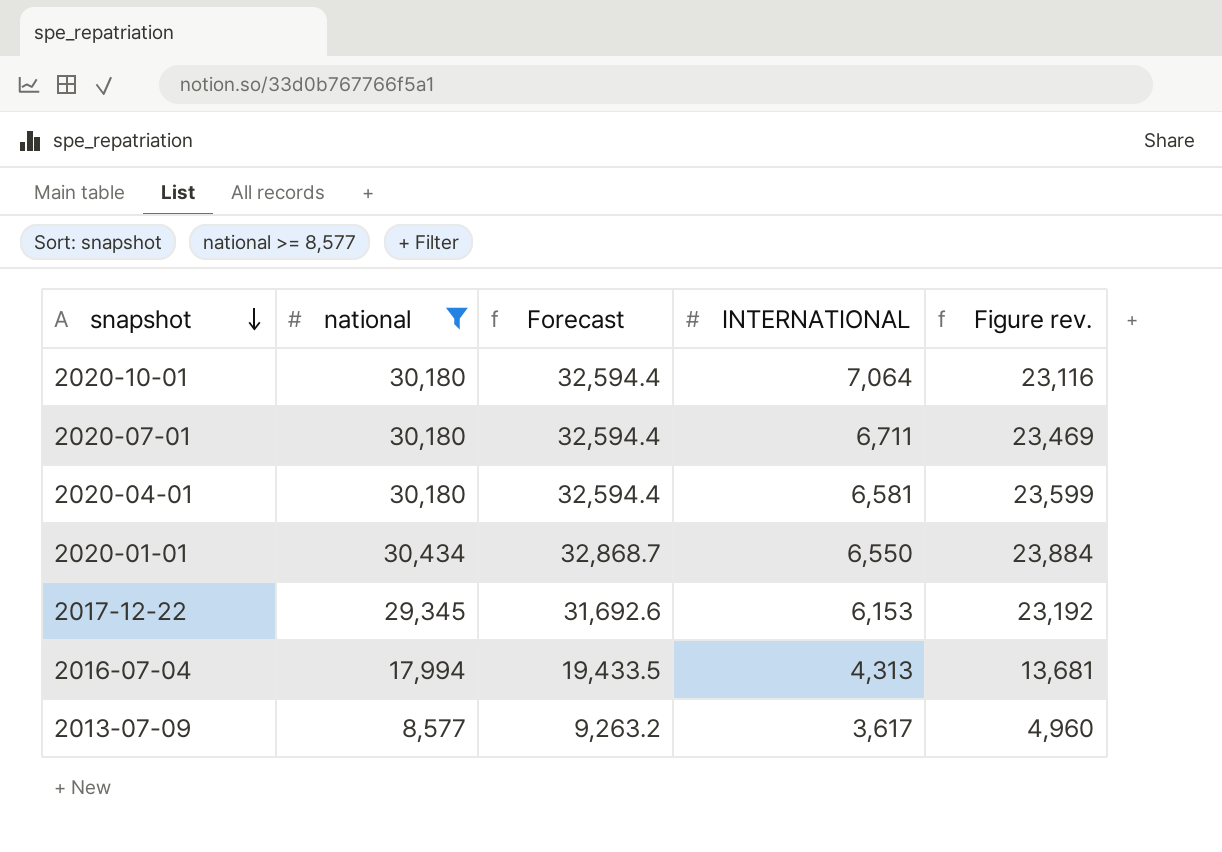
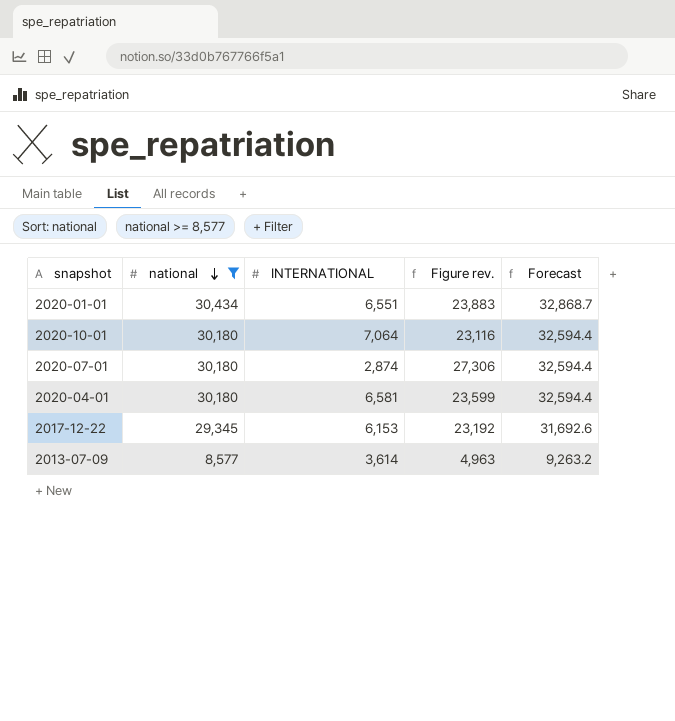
row order: snapshot descending -> national descending
column Forecast | position: 3 -> 5
row 2016-07-04: 17,994 | 19,433.5 | 4,313 | 13,681 -> none
2020-01-01 | INTERNATIONAL: 6,550 -> 6,551
2020-01-01 | Figure rev.: 23,884 -> 23,883
2020-07-01 | INTERNATIONAL: 6,711 -> 2,874
2020-07-01 | Figure rev.: 23,469 -> 27,306
2013-07-09 | INTERNATIONAL: 3,617 -> 3,614
2013-07-09 | Figure rev.: 4,960 -> 4,963

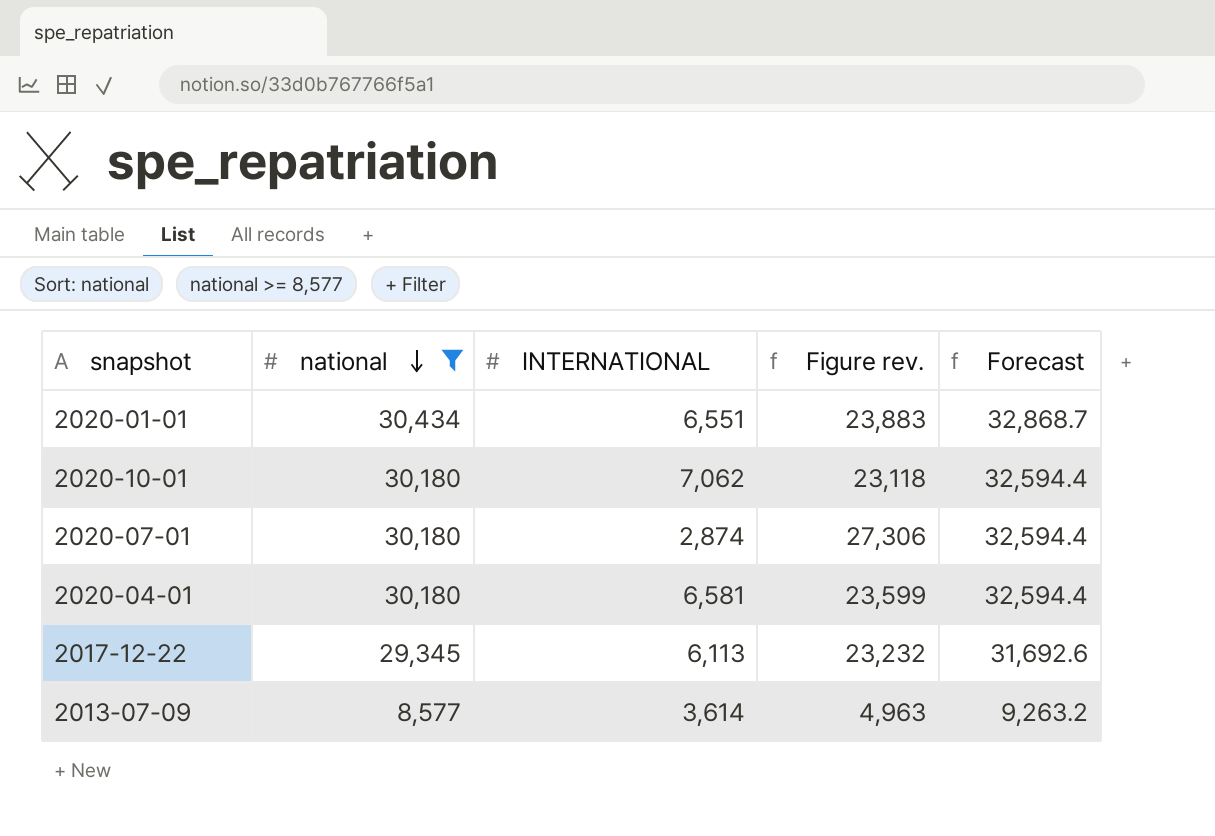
2020-10-01 | INTERNATIONAL: 7,064 -> 7,062
2020-10-01 | Figure rev.: 23,116 -> 23,118
2017-12-22 | INTERNATIONAL: 6,153 -> 6,113
2017-12-22 | Figure rev.: 23,192 -> 23,232

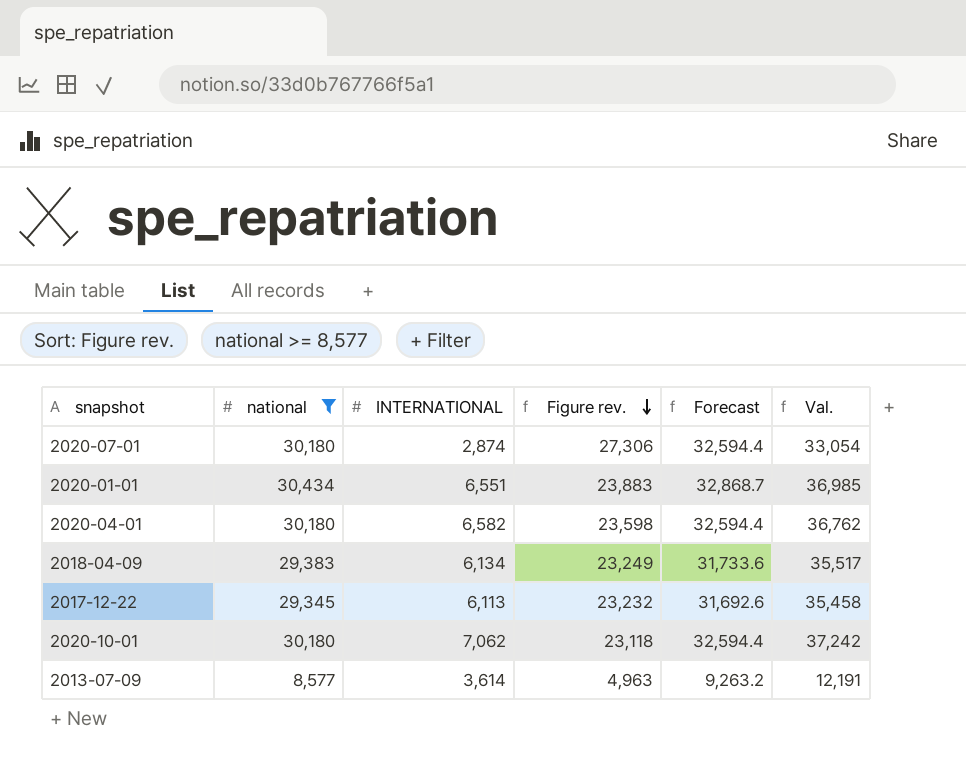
row order: national descending -> Figure rev. descending
column Val. | formula: none -> [national] + [INTERNATIONAL]
2020-04-01 | INTERNATIONAL: 6,581 -> 6,582
2020-04-01 | Figure rev.: 23,599 -> 23,598
row 2018-04-09: none -> 29,383 | 6,134 | 23,249 | 31,733.6 | 35,517

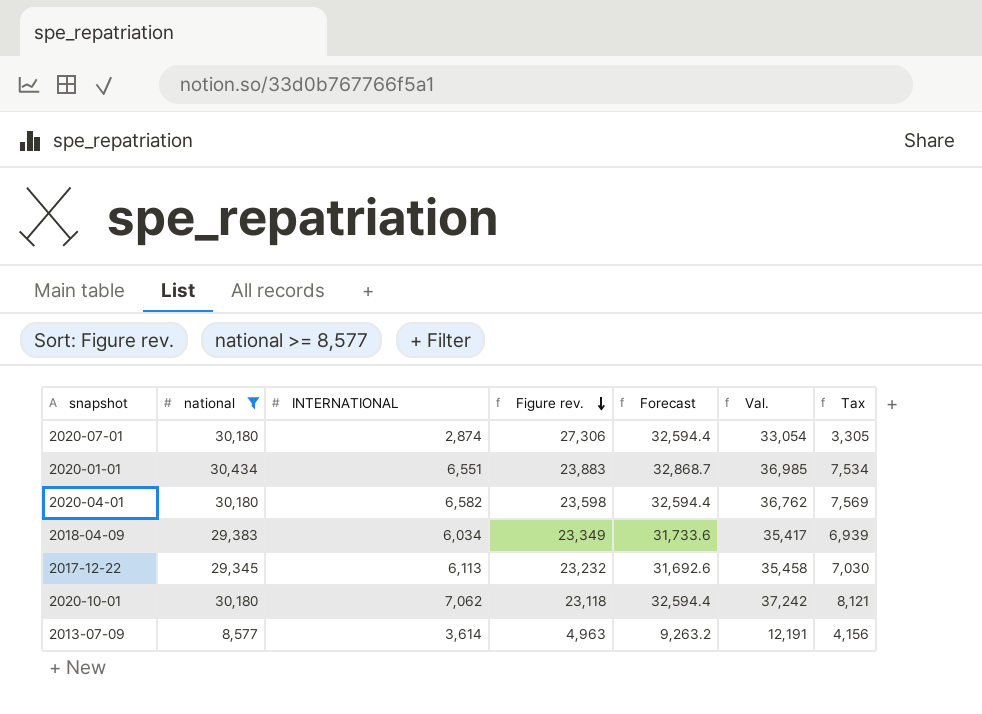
column Tax | formula: none -> [INTERNATIONAL] * 1.15
2018-04-09 | INTERNATIONAL: 6,134 -> 6,034
2018-04-09 | Figure rev.: 23,249 -> 23,349
2018-04-09 | Val.: 35,517 -> 35,417

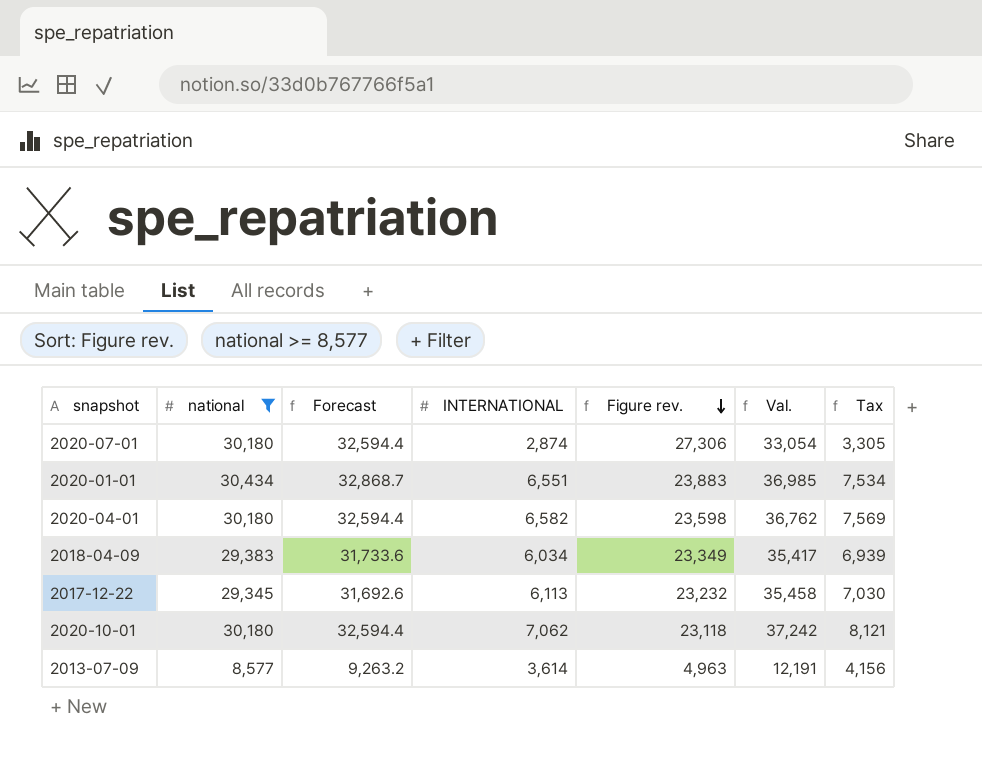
column Forecast | position: 5 -> 3

